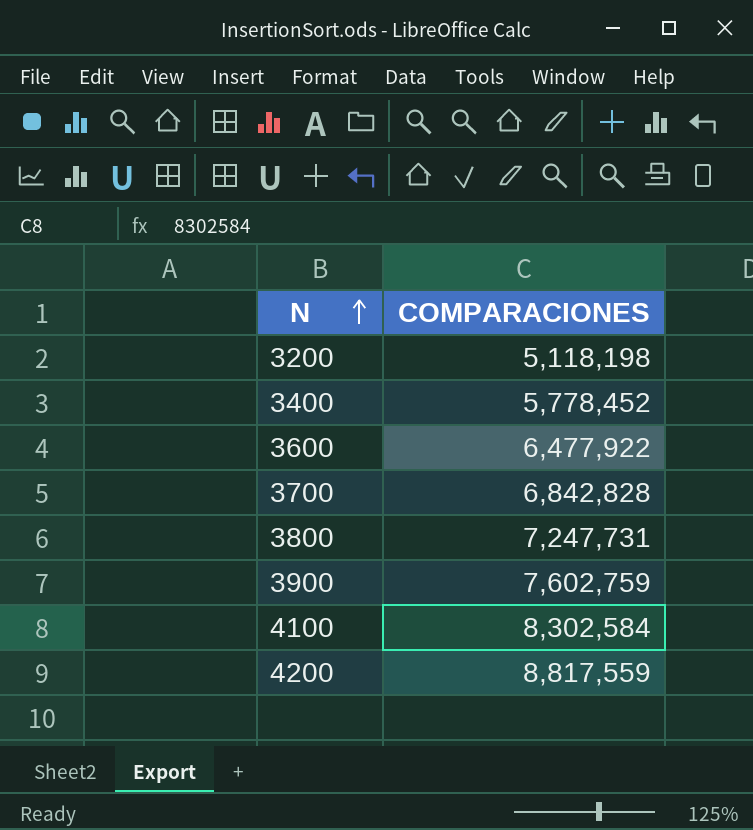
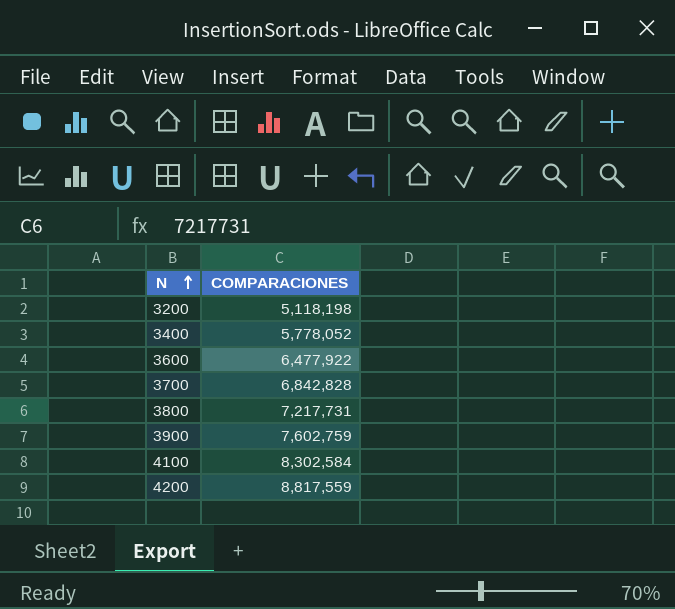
3400 | COMPARACIONES: 5,778,452 -> 5,778,052
3800 | COMPARACIONES: 7,247,731 -> 7,217,731

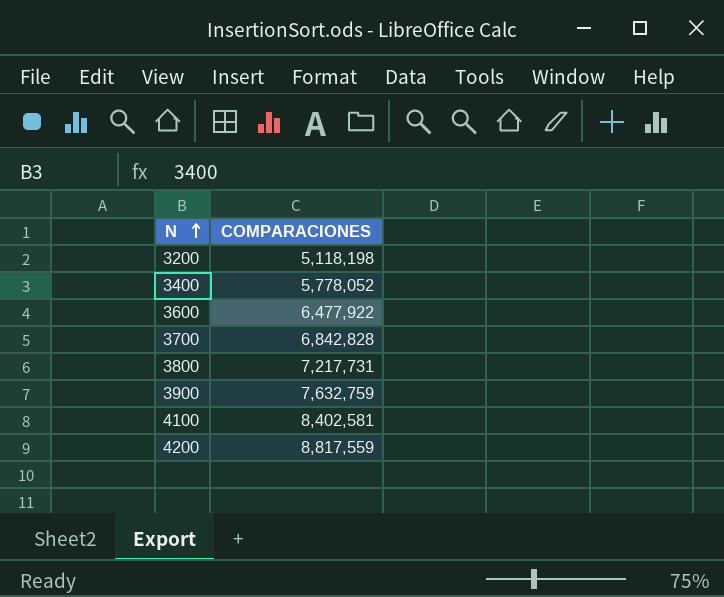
3900 | COMPARACIONES: 7,602,759 -> 7,632,759
4100 | COMPARACIONES: 8,302,584 -> 8,402,581

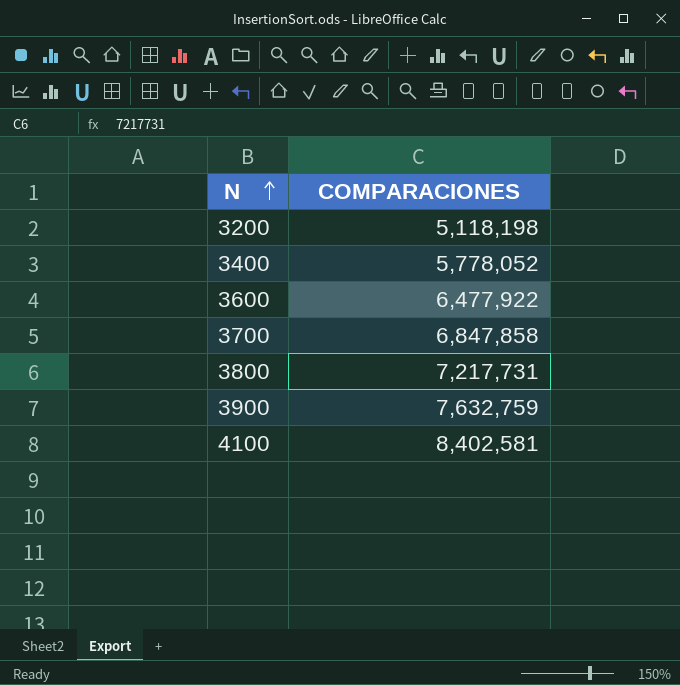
row 4200: 8,817,559 -> none
3700 | COMPARACIONES: 6,842,828 -> 6,847,858

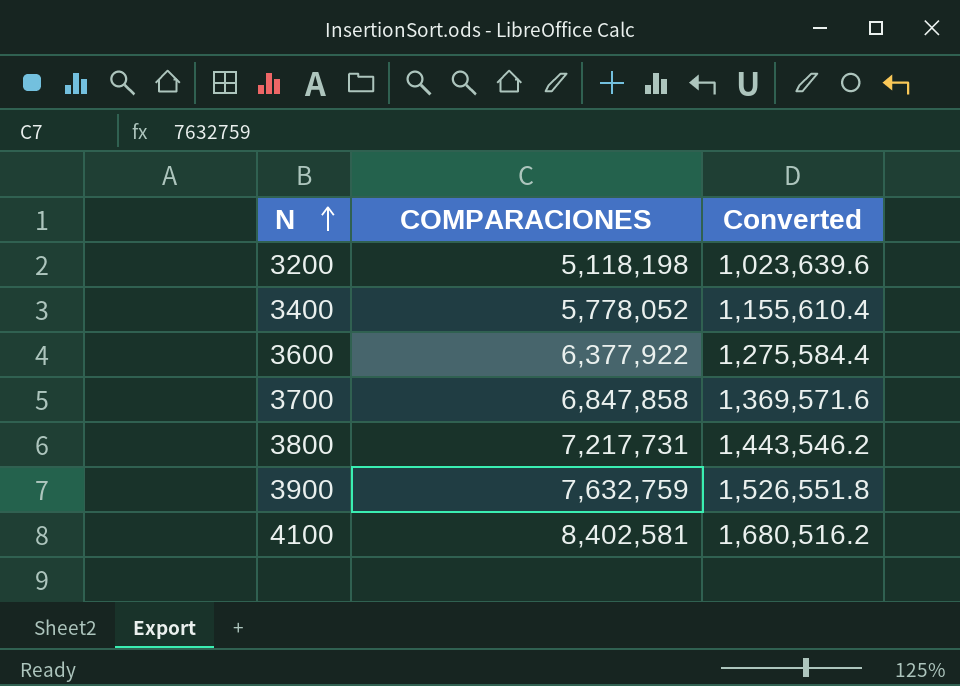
column Converted | formula: none -> [COMPARACIONES] * 0.2
3600 | COMPARACIONES: 6,477,922 -> 6,377,922

